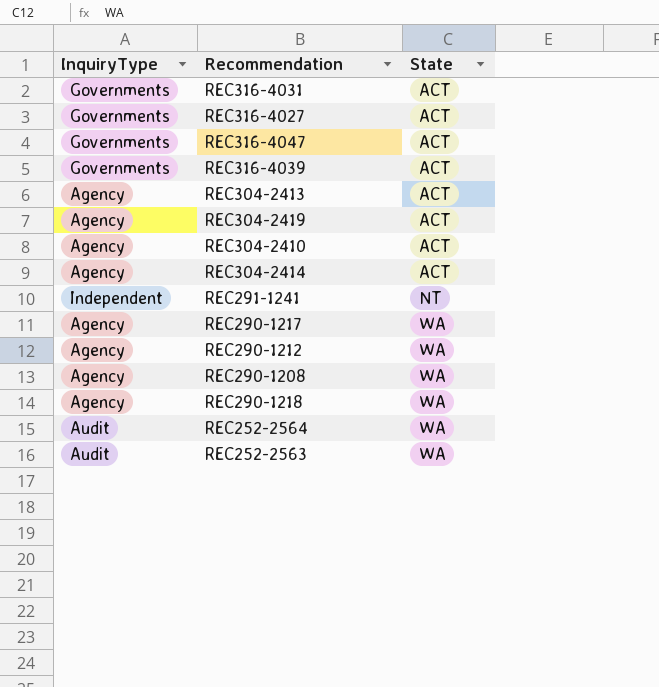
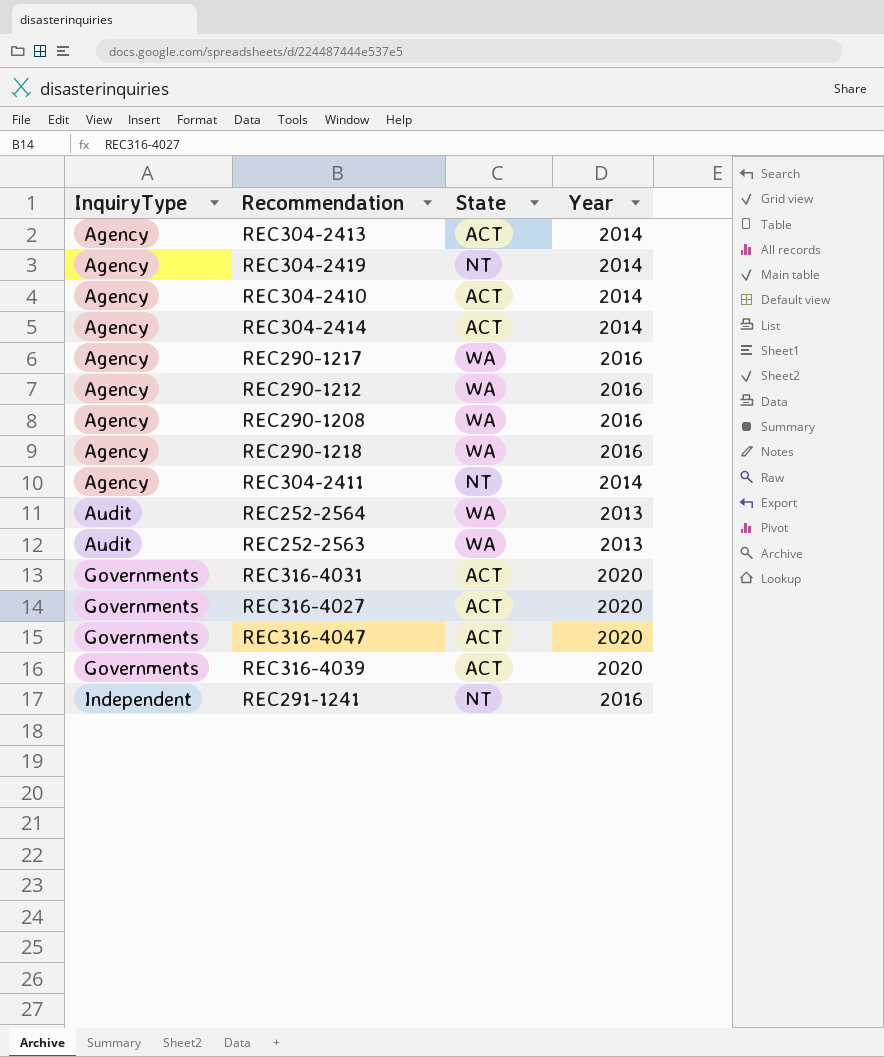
row order: State ascending -> InquiryType ascending
column Year | position: none -> 4
REC304-2419 | State: ACT -> NT
row REC304-2411: none -> Agency | NT | 2014

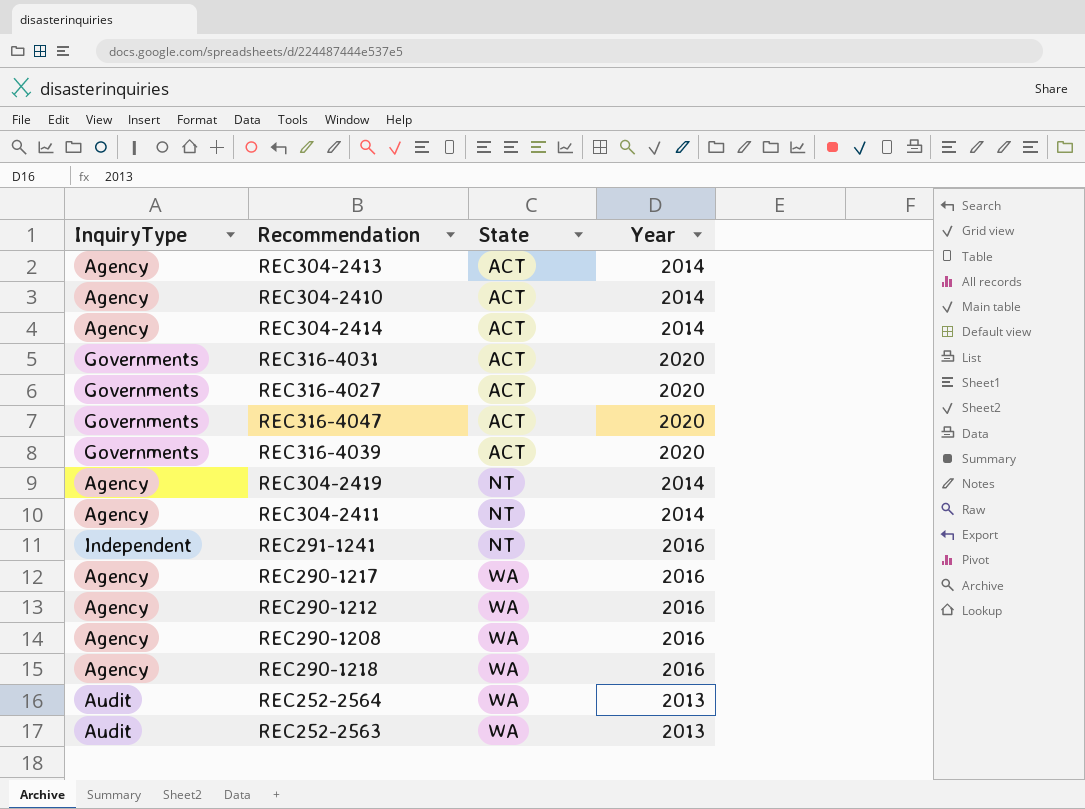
row order: InquiryType ascending -> State ascending

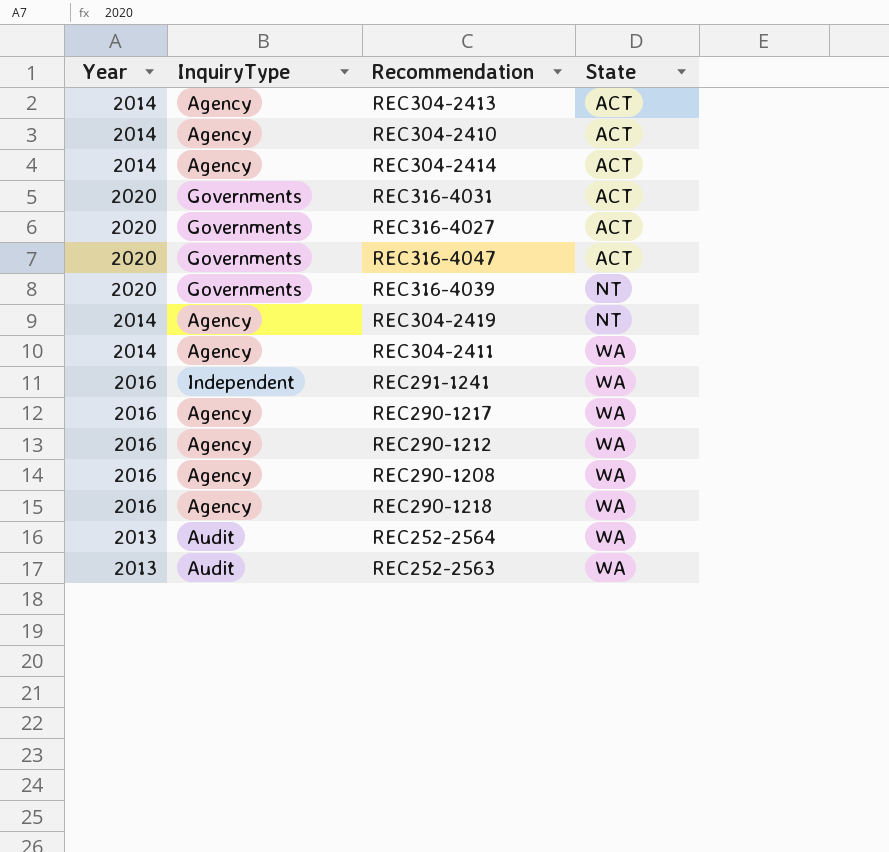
column Year | position: 4 -> 1
REC316-4039 | State: ACT -> NT
REC304-2411 | State: NT -> WA
REC291-1241 | State: NT -> WA

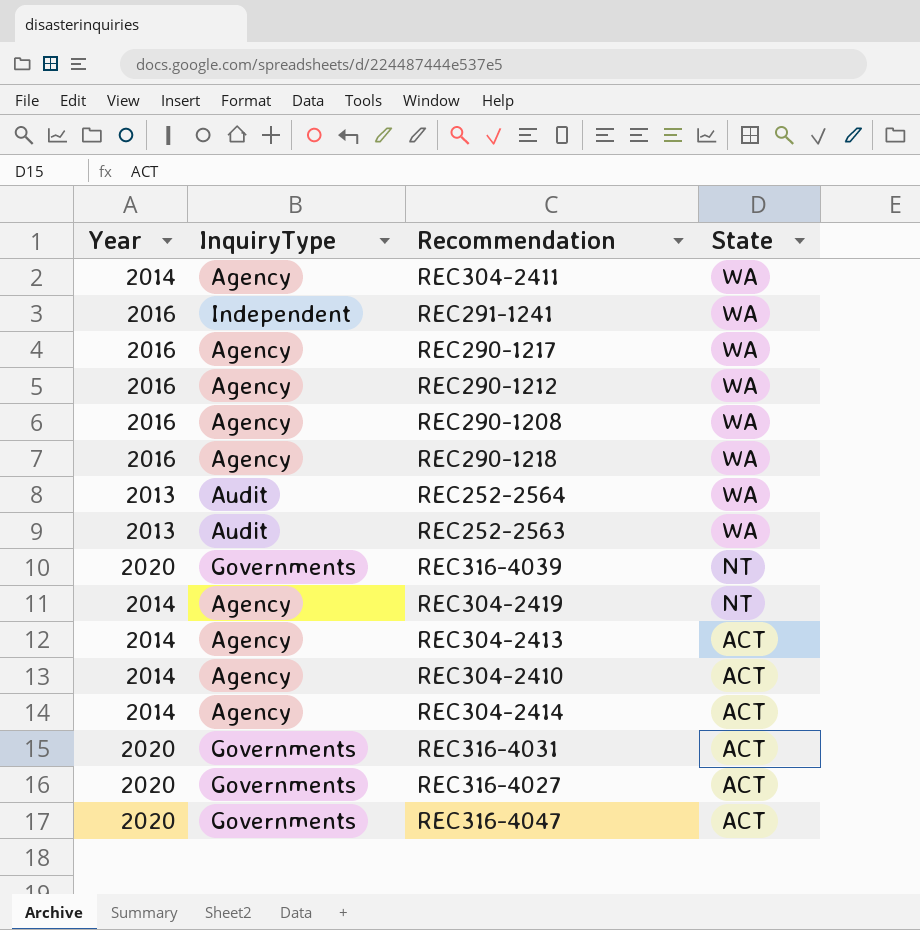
row order: State ascending -> State descending

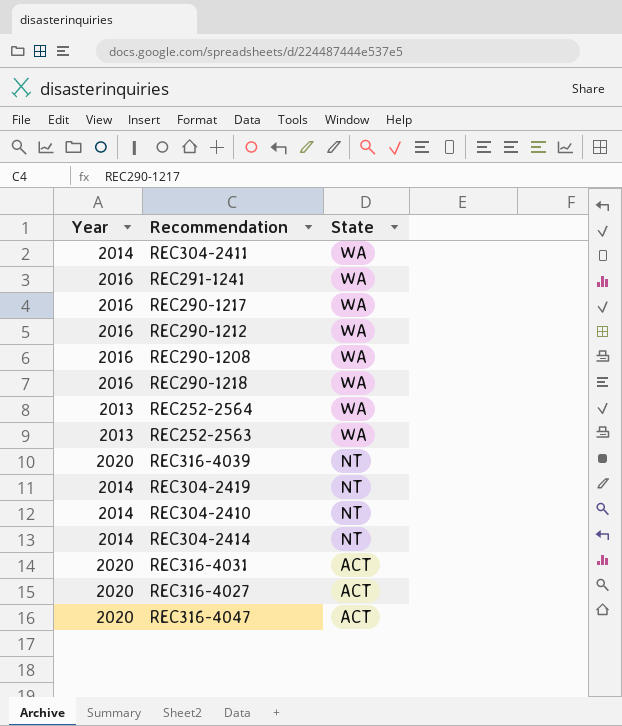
column InquiryType | position: 2 -> none
row REC304-2413: 2014 | Agency | ACT -> none
REC304-2410 | State: ACT -> NT
REC304-2414 | State: ACT -> NT

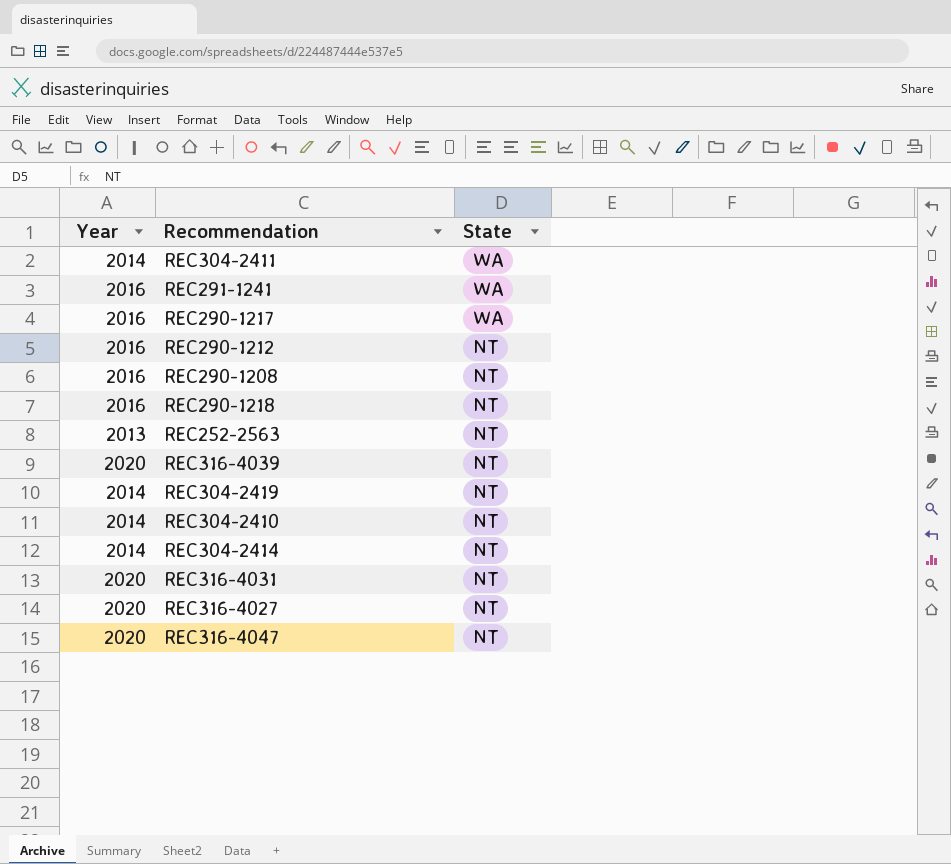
row REC252-2564: 2013 | WA -> none
REC290-1212 | State: WA -> NT
REC290-1208 | State: WA -> NT
REC290-1218 | State: WA -> NT
REC252-2563 | State: WA -> NT
REC316-4031 | State: ACT -> NT
REC316-4027 | State: ACT -> NT
REC316-4047 | State: ACT -> NT

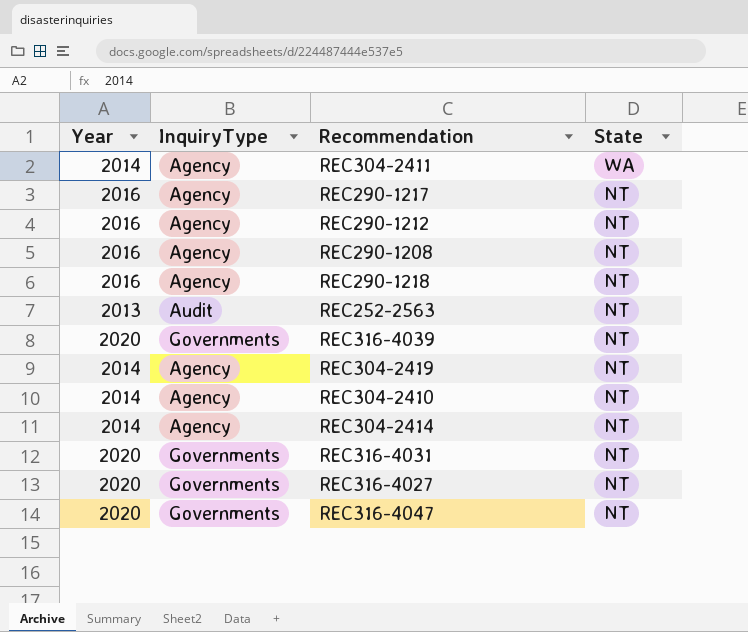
column InquiryType | position: none -> 2
row REC291-1241: 2016 | WA -> none
REC290-1217 | State: WA -> NT

